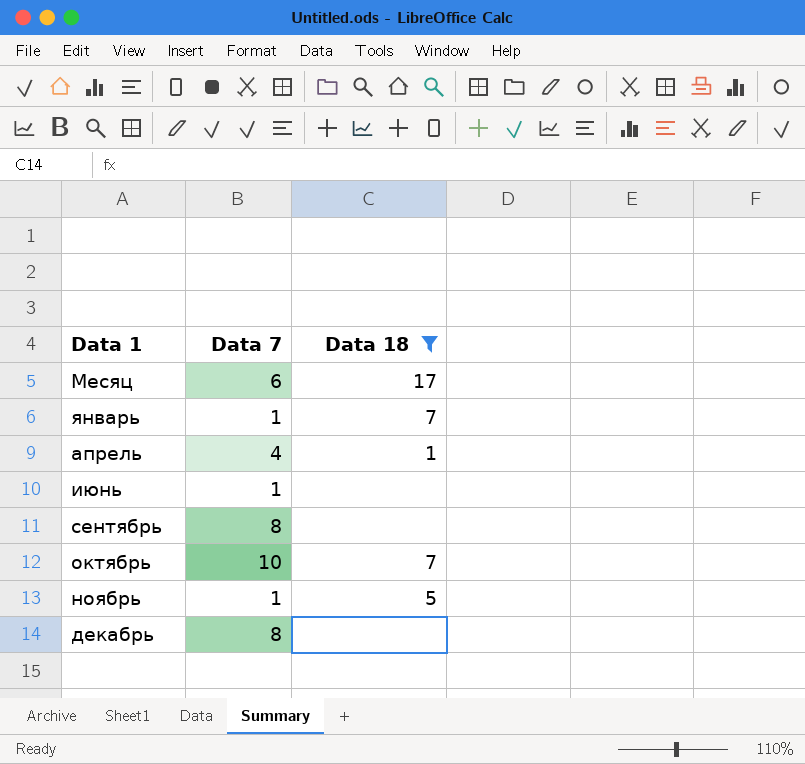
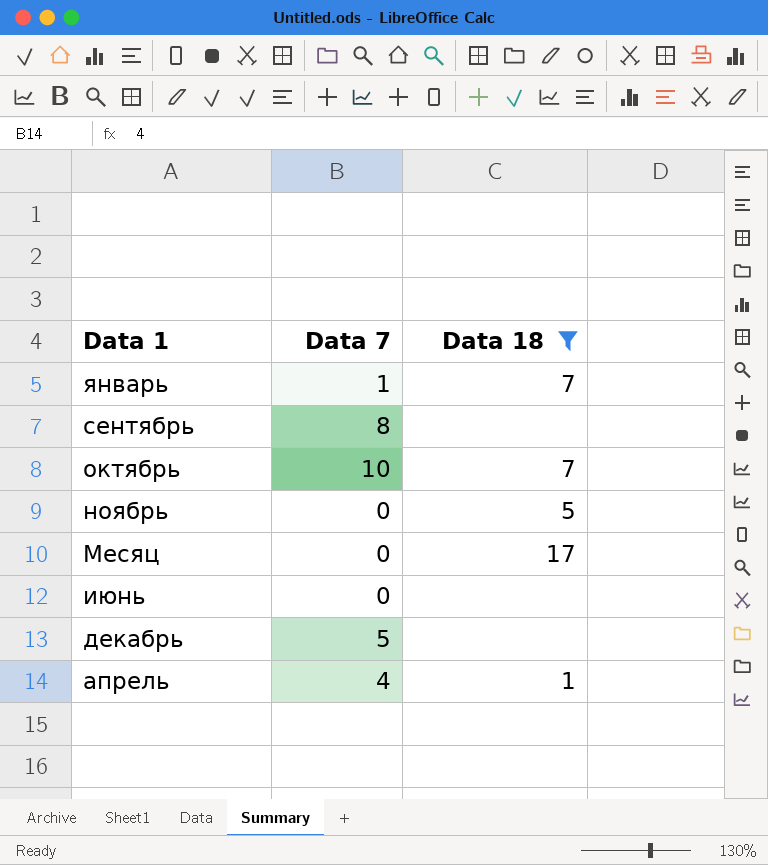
row order: none -> Data 1 descending
ноябрь | Data 7: 1 -> 0
Месяц | Data 7: 6 -> 0
июнь | Data 7: 1 -> 0
декабрь | Data 7: 8 -> 5

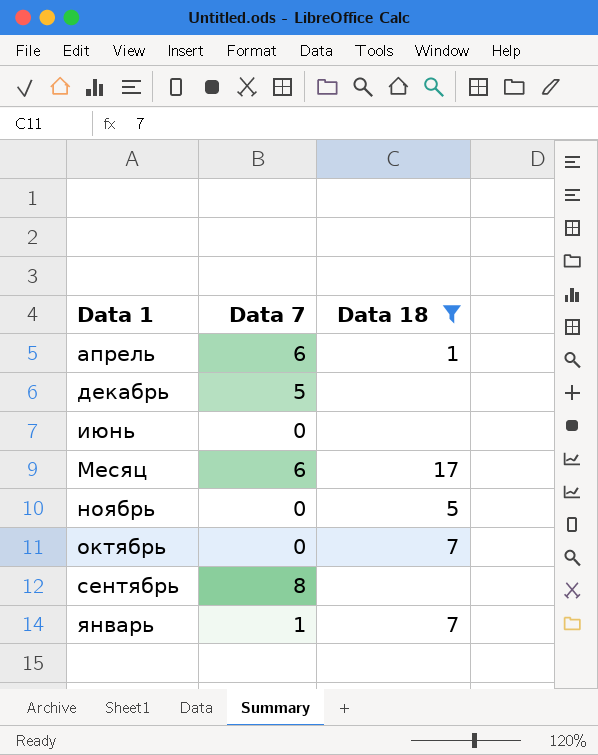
row order: Data 1 descending -> Data 1 ascending
апрель | Data 7: 4 -> 6
Месяц | Data 7: 0 -> 6
октябрь | Data 7: 10 -> 0

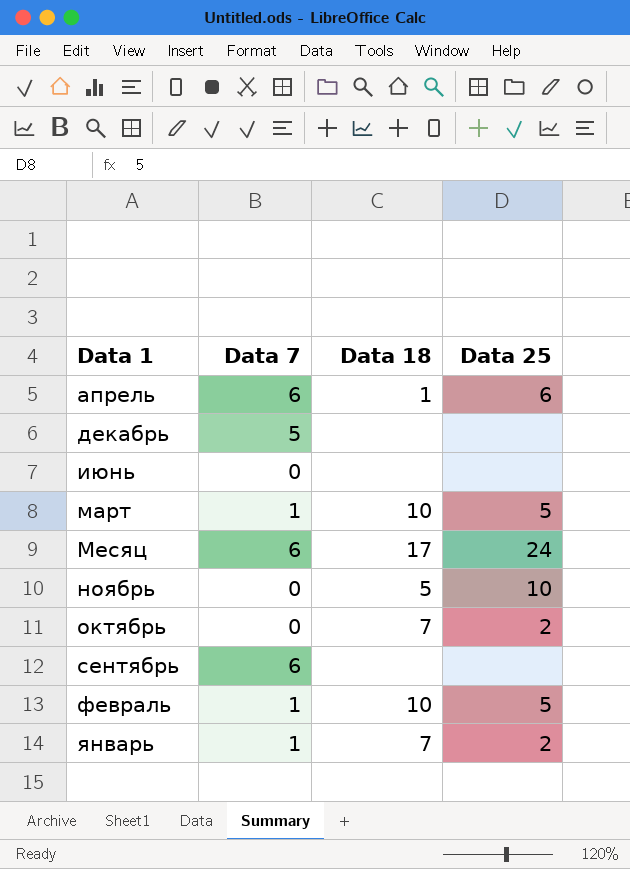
filter: Data 18 != 10 -> none
column Data 25 | position: none -> 4
сентябрь | Data 7: 8 -> 6

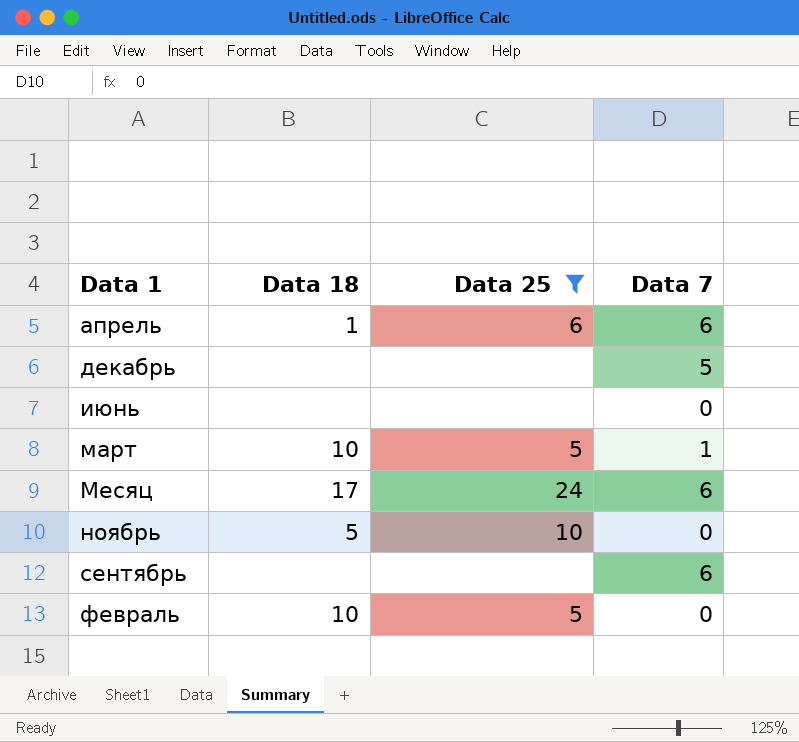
filter: none -> Data 25 != 2
column Data 7 | position: 2 -> 4
февраль | Data 7: 1 -> 0

